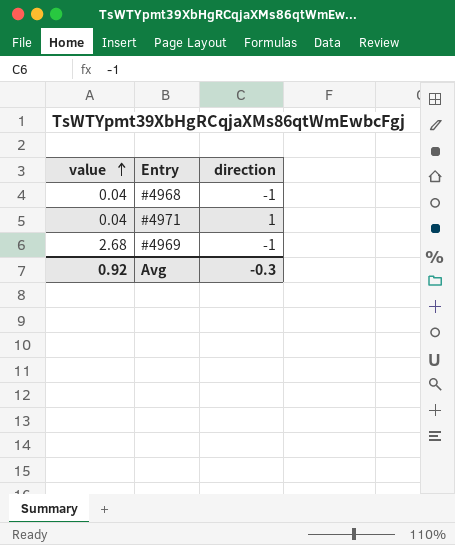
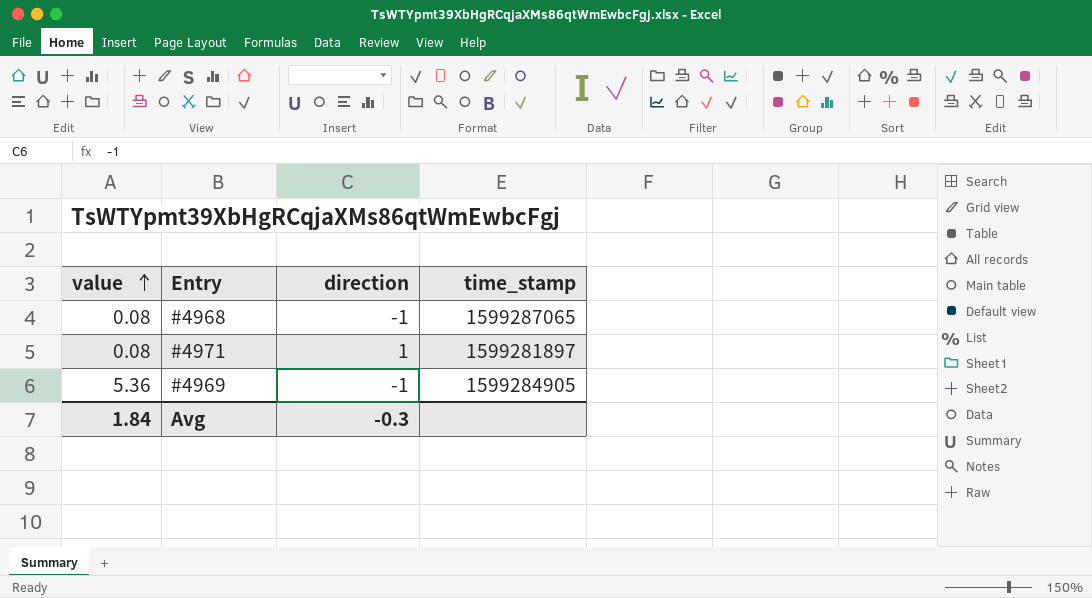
column time_stamp | position: none -> 4
#4968 | value: 0.04 -> 0.08
#4971 | value: 0.04 -> 0.08
#4969 | value: 2.68 -> 5.36
Avg | value: 0.92 -> 1.84

